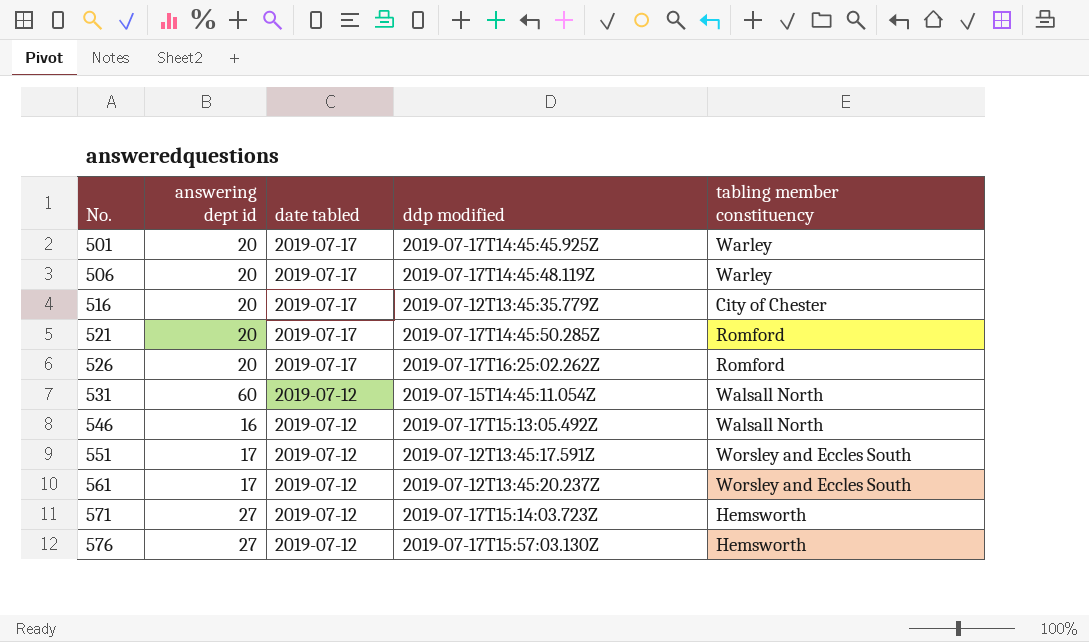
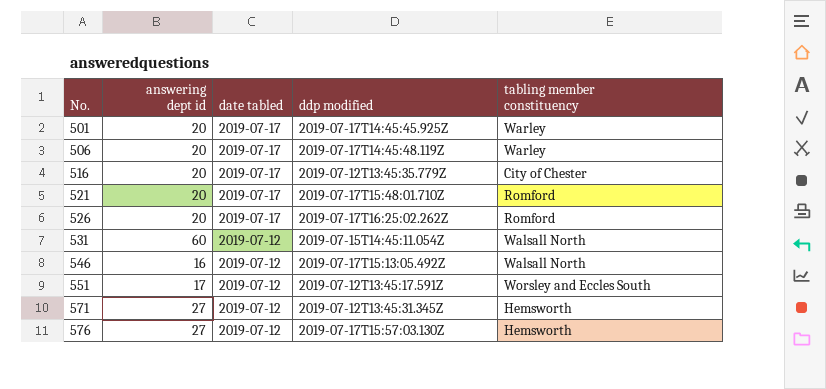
row 561: 17 | 2019-07-12 | 2019-07-12T13:45:20.237Z | Worsley and Eccles South -> none
521 | ddp modified: 2019-07-17T14:45:50.285Z -> 2019-07-17T15:48:01.710Z
571 | ddp modified: 2019-07-17T15:14:03.723Z -> 2019-07-12T13:45:31.345Z

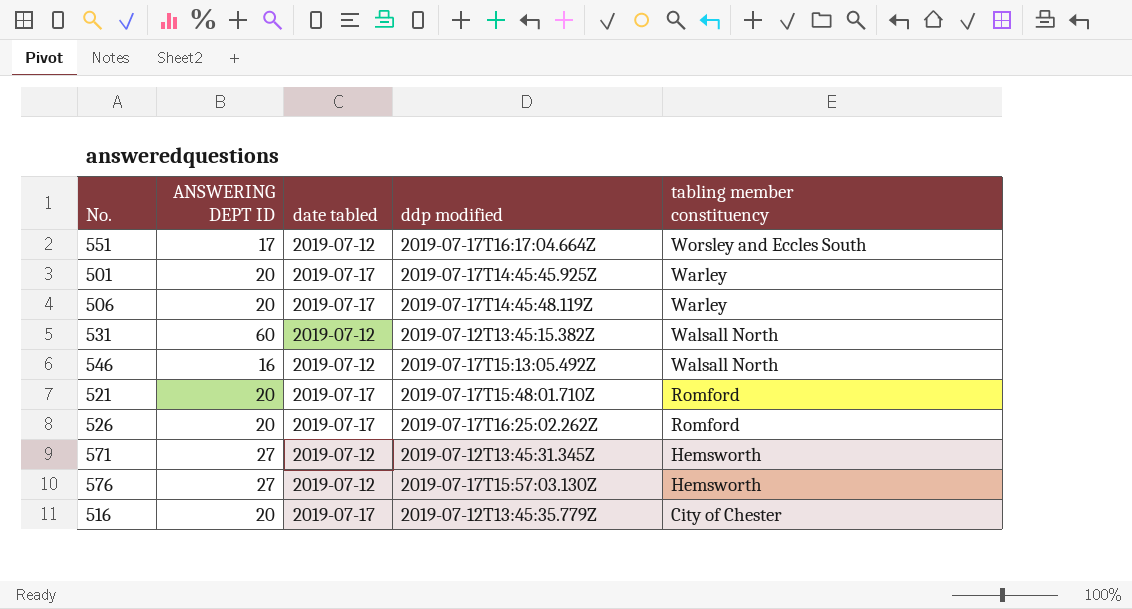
row order: No. ascending -> tabling member constituency descending
column name: answering dept id -> ANSWERING DEPT ID
551 | ddp modified: 2019-07-12T13:45:17.591Z -> 2019-07-17T16:17:04.664Z
531 | ddp modified: 2019-07-15T14:45:11.054Z -> 2019-07-12T13:45:15.382Z

